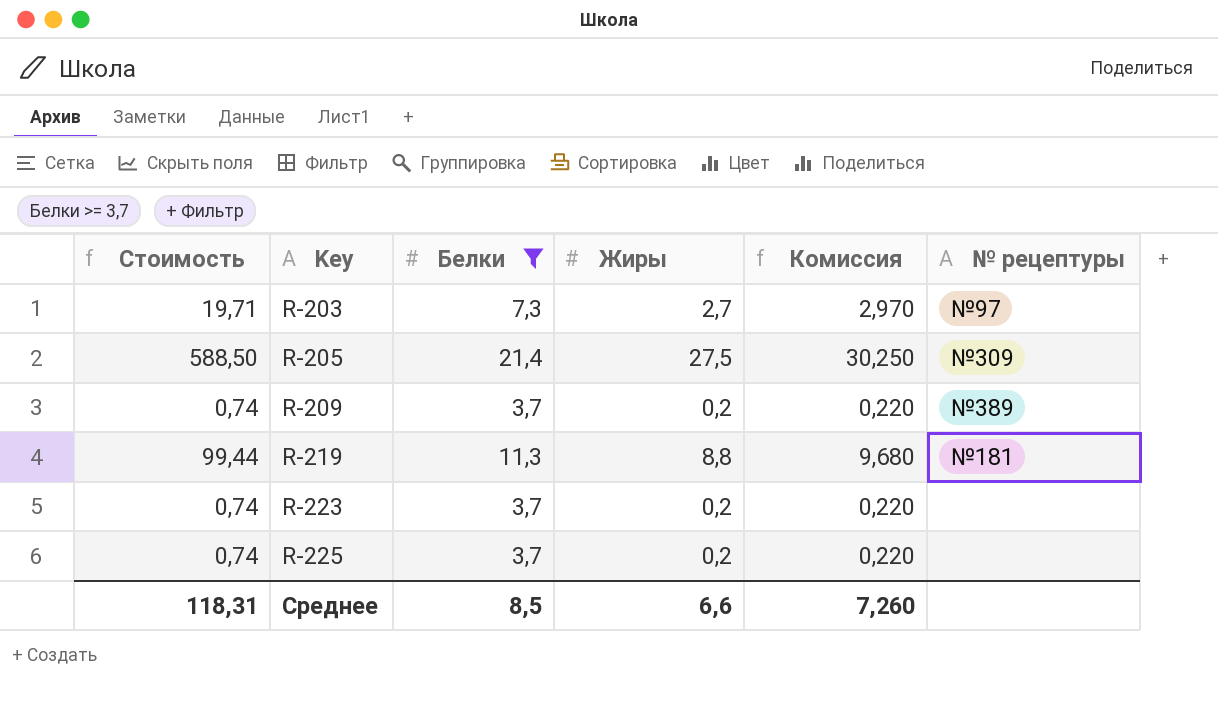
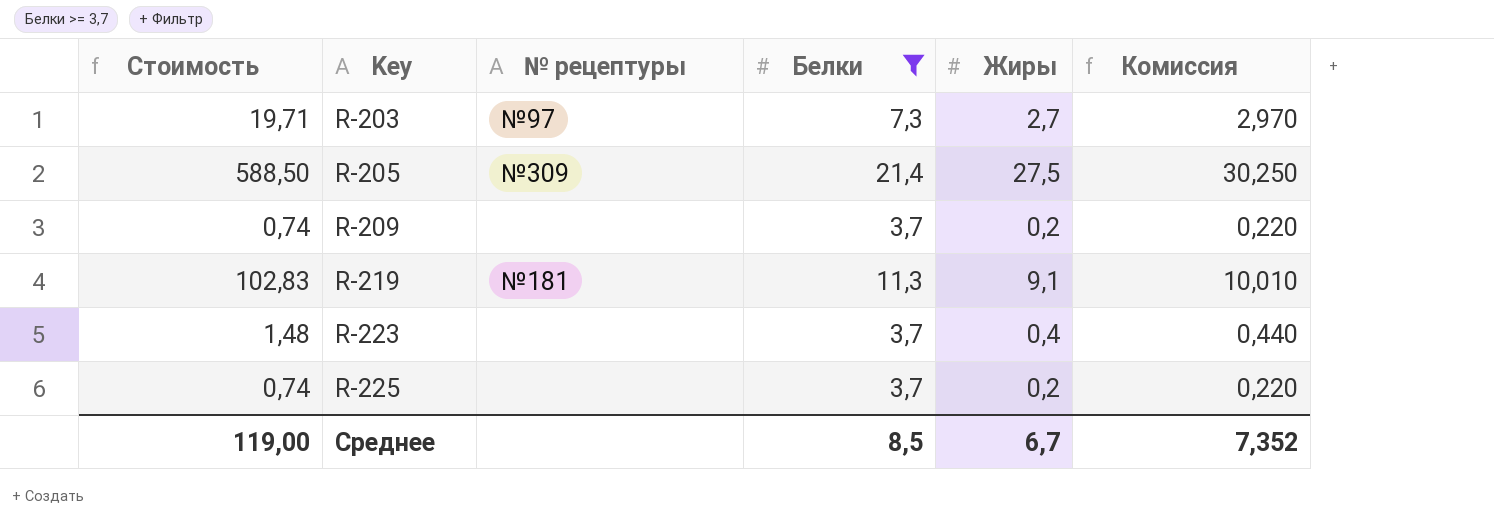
column № рецептуры | position: 6 -> 3
R-209 | № рецептуры: №389 -> none
R-219 | Стоимость: 99,44 -> 102,83
R-219 | Жиры: 8,8 -> 9,1
R-219 | Комиссия: 9,680 -> 10,010
R-223 | Стоимость: 0,74 -> 1,48
R-223 | Жиры: 0,2 -> 0,4
R-223 | Комиссия: 0,220 -> 0,440
Среднее | Стоимость: 118,31 -> 119,00
Среднее | Жиры: 6,6 -> 6,7
Среднее | Комиссия: 7,260 -> 7,352

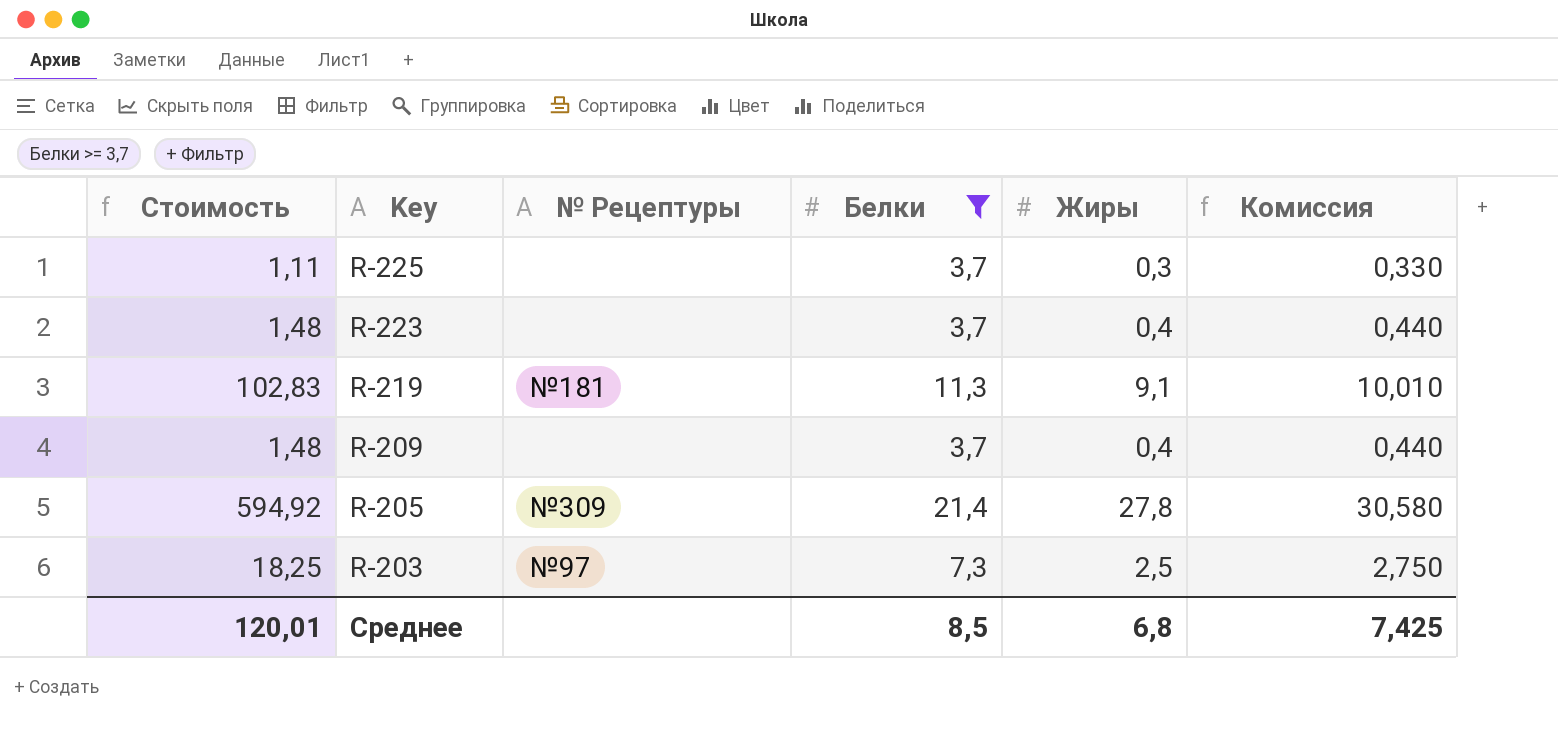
row order: Key ascending -> Key descending
column name: № рецептуры -> № Рецептуры
R-225 | Стоимость: 0,74 -> 1,11
R-225 | Жиры: 0,2 -> 0,3
R-225 | Комиссия: 0,220 -> 0,330
R-209 | Стоимость: 0,74 -> 1,48
R-209 | Жиры: 0,2 -> 0,4
R-209 | Комиссия: 0,220 -> 0,440
R-205 | Стоимость: 588,50 -> 594,92
R-205 | Жиры: 27,5 -> 27,8
R-205 | Комиссия: 30,250 -> 30,580
R-203 | Стоимость: 19,71 -> 18,25
R-203 | Жиры: 2,7 -> 2,5
R-203 | Комиссия: 2,970 -> 2,750
Среднее | Стоимость: 119,00 -> 120,01
Среднее | Жиры: 6,7 -> 6,8
Среднее | Комиссия: 7,352 -> 7,425

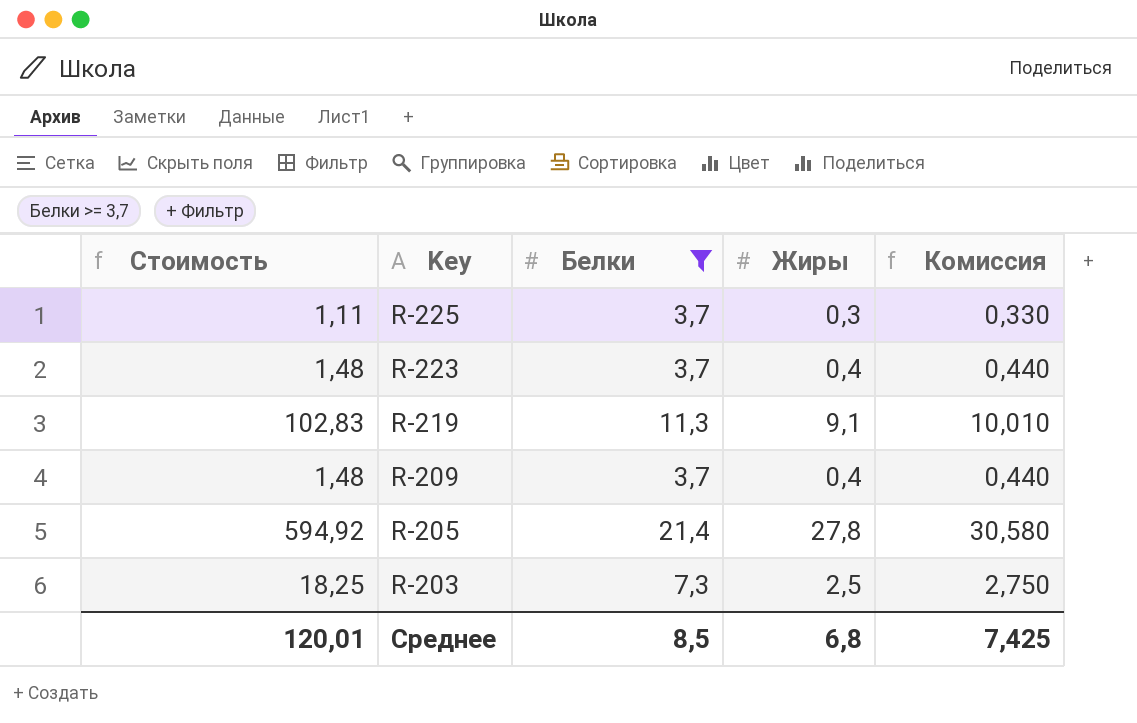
column № Рецептуры | position: 3 -> none

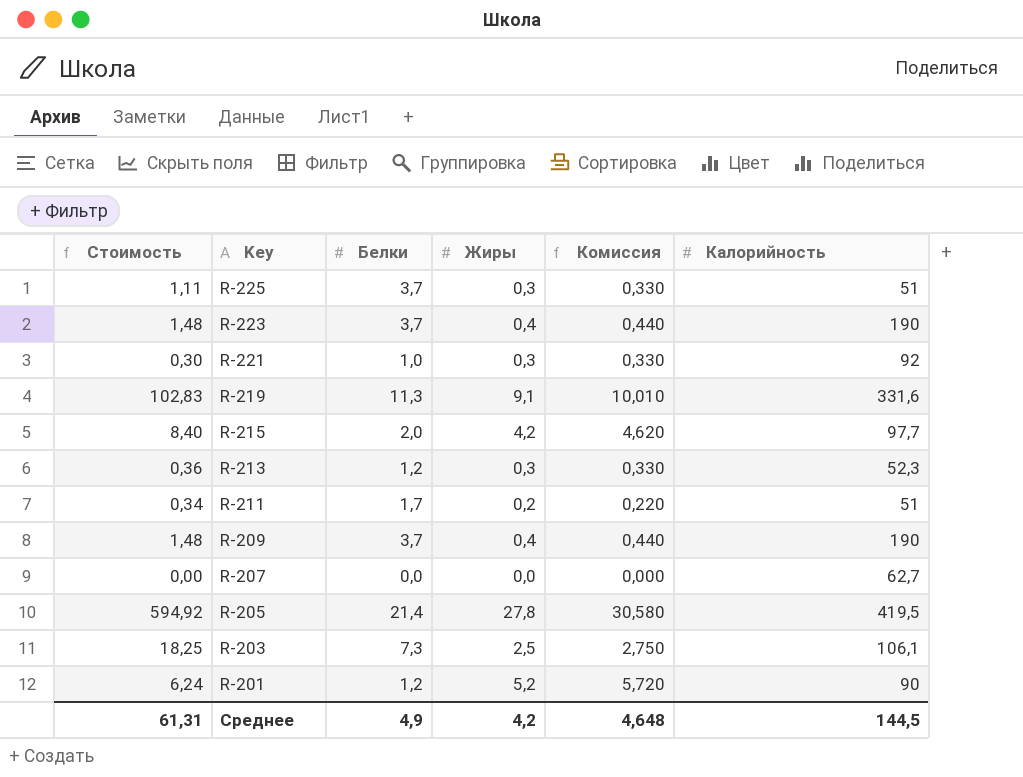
filter: Белки >= 3,7 -> none
column Калорийность | position: none -> 6
Среднее | Стоимость: 120,01 -> 61,31
Среднее | Белки: 8,5 -> 4,9
Среднее | Жиры: 6,8 -> 4,2
Среднее | Комиссия: 7,425 -> 4,648

